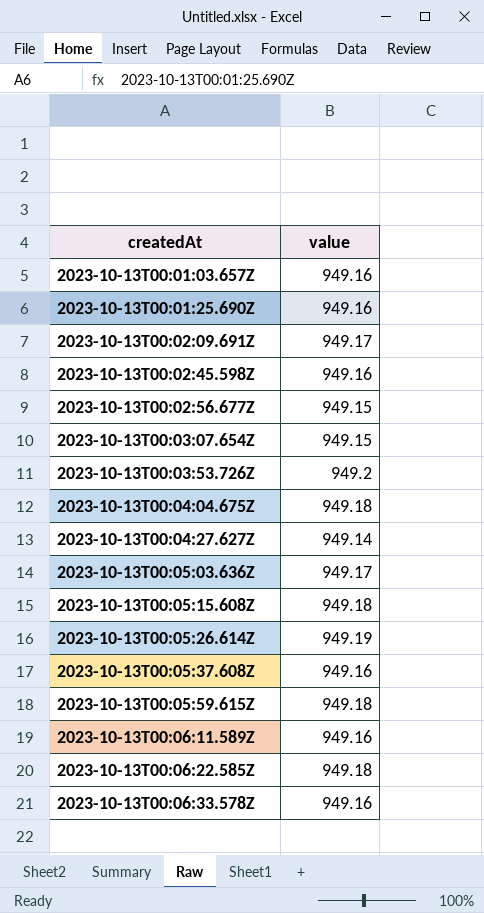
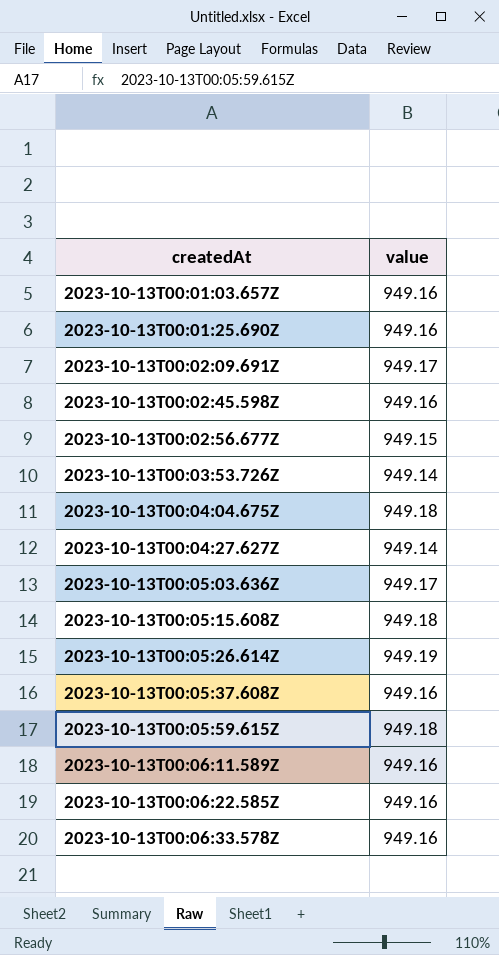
row 2023-10-13T00:03:07.654Z: 949.15 -> none
2023-10-13T00:03:53.726Z | value: 949.2 -> 949.14
2023-10-13T00:06:22.585Z | value: 949.18 -> 949.16

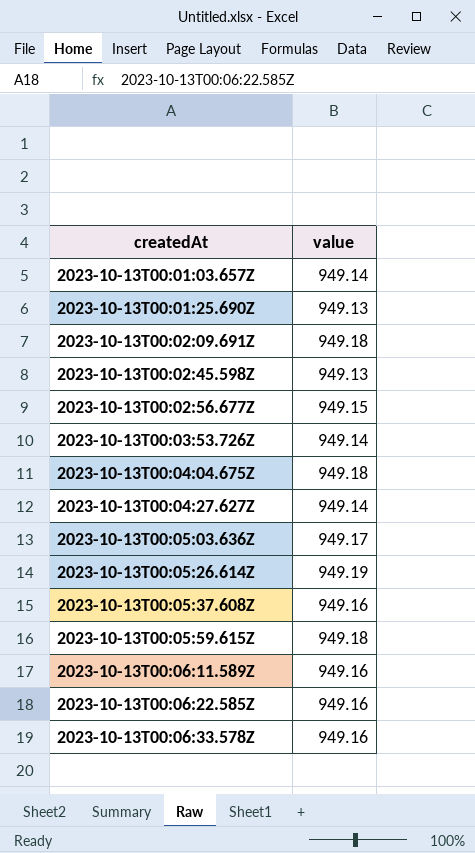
row 2023-10-13T00:05:15.608Z: 949.18 -> none
2023-10-13T00:01:03.657Z | value: 949.16 -> 949.14
2023-10-13T00:01:25.690Z | value: 949.16 -> 949.13
2023-10-13T00:02:09.691Z | value: 949.17 -> 949.18
2023-10-13T00:02:45.598Z | value: 949.16 -> 949.13

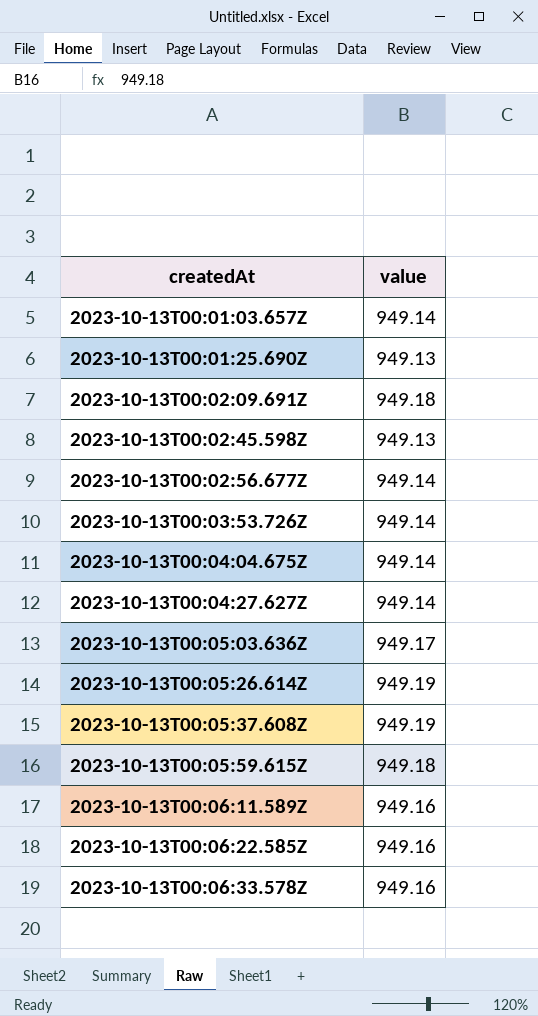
2023-10-13T00:02:56.677Z | value: 949.15 -> 949.14
2023-10-13T00:04:04.675Z | value: 949.18 -> 949.14
2023-10-13T00:05:37.608Z | value: 949.16 -> 949.19

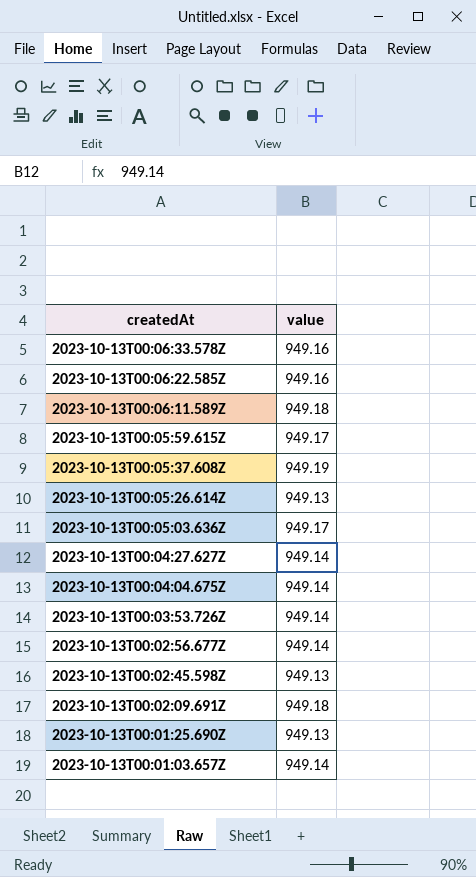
row order: createdAt ascending -> createdAt descending
2023-10-13T00:06:11.589Z | value: 949.16 -> 949.18
2023-10-13T00:05:59.615Z | value: 949.18 -> 949.17
2023-10-13T00:05:26.614Z | value: 949.19 -> 949.13

